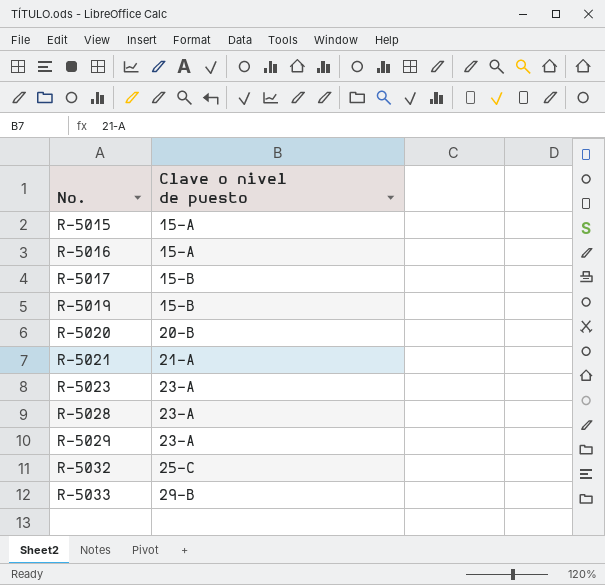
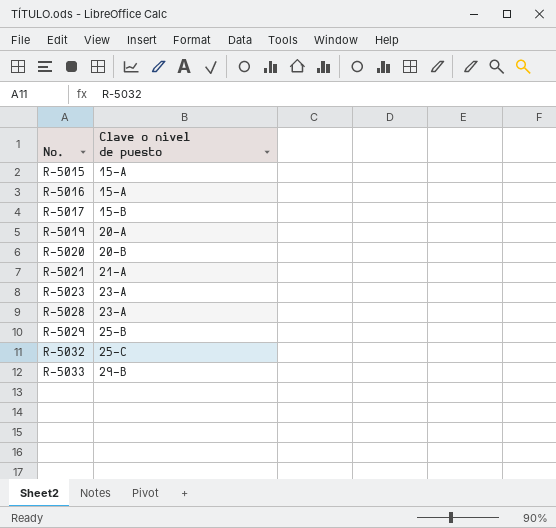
R-5019 | Clave o nivel de puesto: 15-B -> 20-A
R-5029 | Clave o nivel de puesto: 23-A -> 25-B

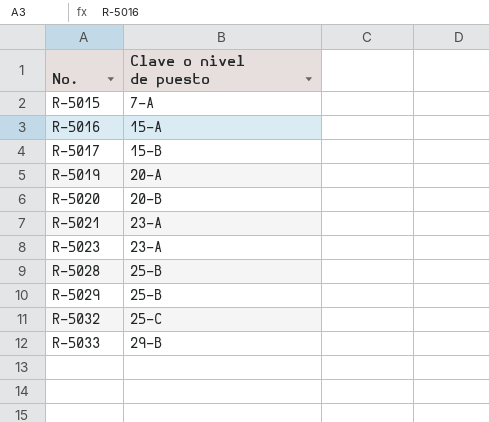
R-5015 | Clave o nivel de puesto: 15-A -> 7-A
R-5021 | Clave o nivel de puesto: 21-A -> 23-A
R-5028 | Clave o nivel de puesto: 23-A -> 25-B

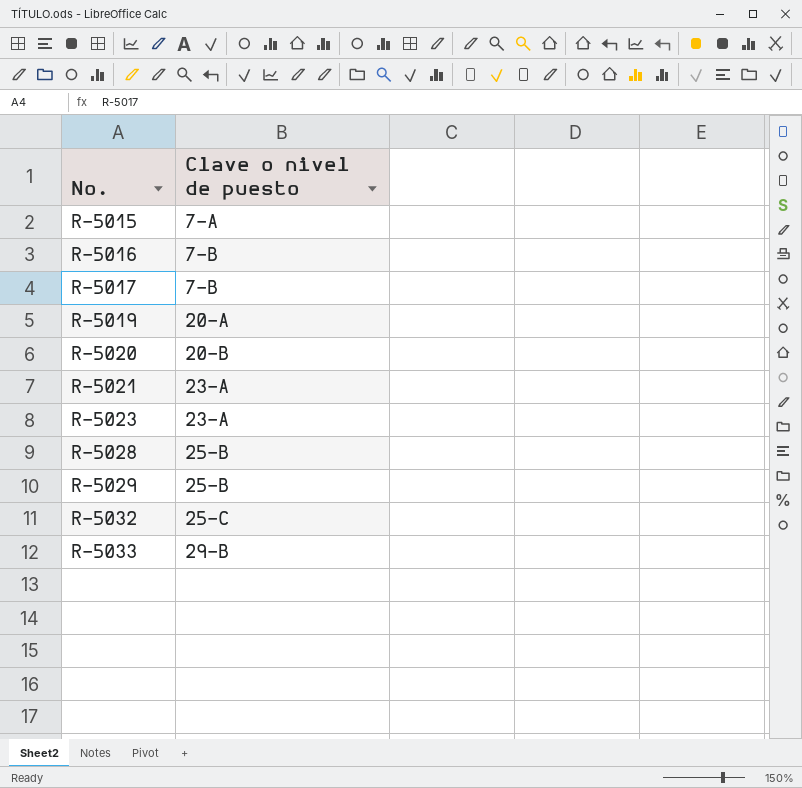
R-5016 | Clave o nivel de puesto: 15-A -> 7-B
R-5017 | Clave o nivel de puesto: 15-B -> 7-B

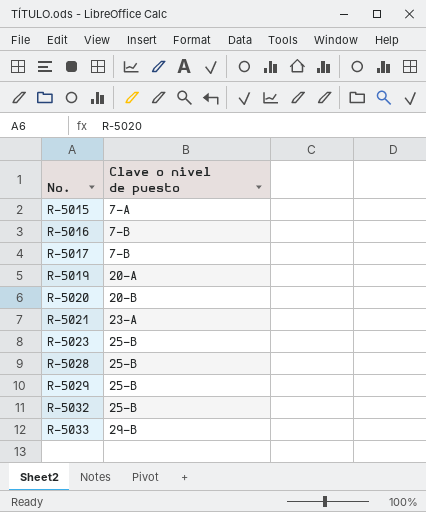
R-5023 | Clave o nivel de puesto: 23-A -> 25-B
R-5032 | Clave o nivel de puesto: 25-C -> 25-B

